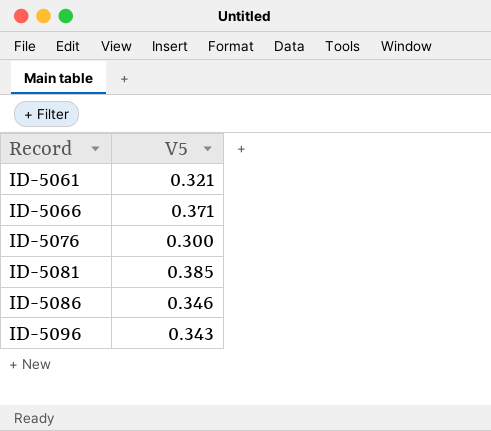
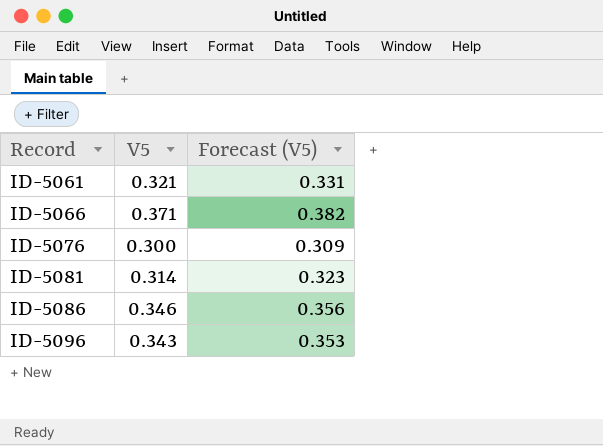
column Forecast (V5) | formula: none -> [V5] * 1.03
ID-5081 | V5: 0.385 -> 0.314

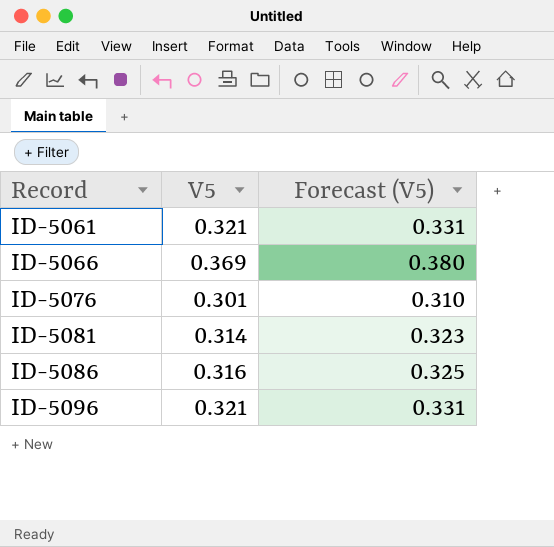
ID-5066 | V5: 0.371 -> 0.369
ID-5066 | Forecast (V5): 0.382 -> 0.380
ID-5076 | V5: 0.300 -> 0.301
ID-5076 | Forecast (V5): 0.309 -> 0.310
ID-5086 | V5: 0.346 -> 0.316
ID-5086 | Forecast (V5): 0.356 -> 0.325
ID-5096 | V5: 0.343 -> 0.321
ID-5096 | Forecast (V5): 0.353 -> 0.331

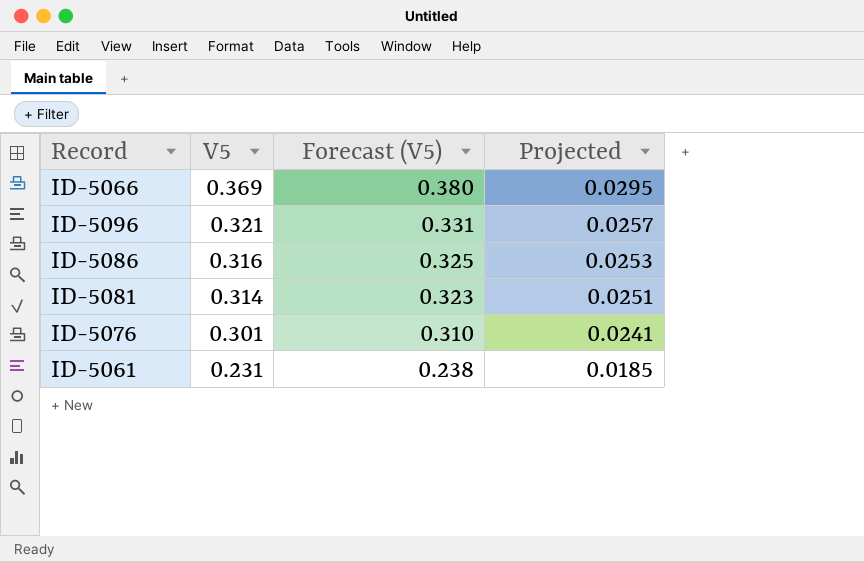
row order: Record ascending -> V5 descending
column Projected | formula: none -> [V5] * 0.08
ID-5061 | V5: 0.321 -> 0.231
ID-5061 | Forecast (V5): 0.331 -> 0.238

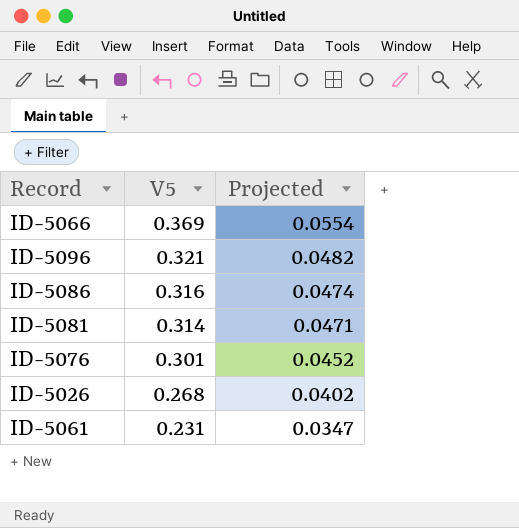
column Forecast (V5) | formula: [V5] * 1.03 -> none
column Projected | formula: [V5] * 0.08 -> [V5] * 0.15
row ID-5026: none -> 0.268 | 0.0402

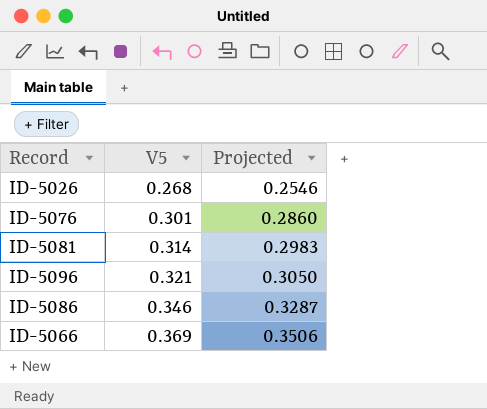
row order: V5 descending -> V5 ascending
column Projected | formula: [V5] * 0.15 -> [V5] * 0.95
row ID-5061: 0.231 | 0.0347 -> none
ID-5086 | V5: 0.316 -> 0.346

